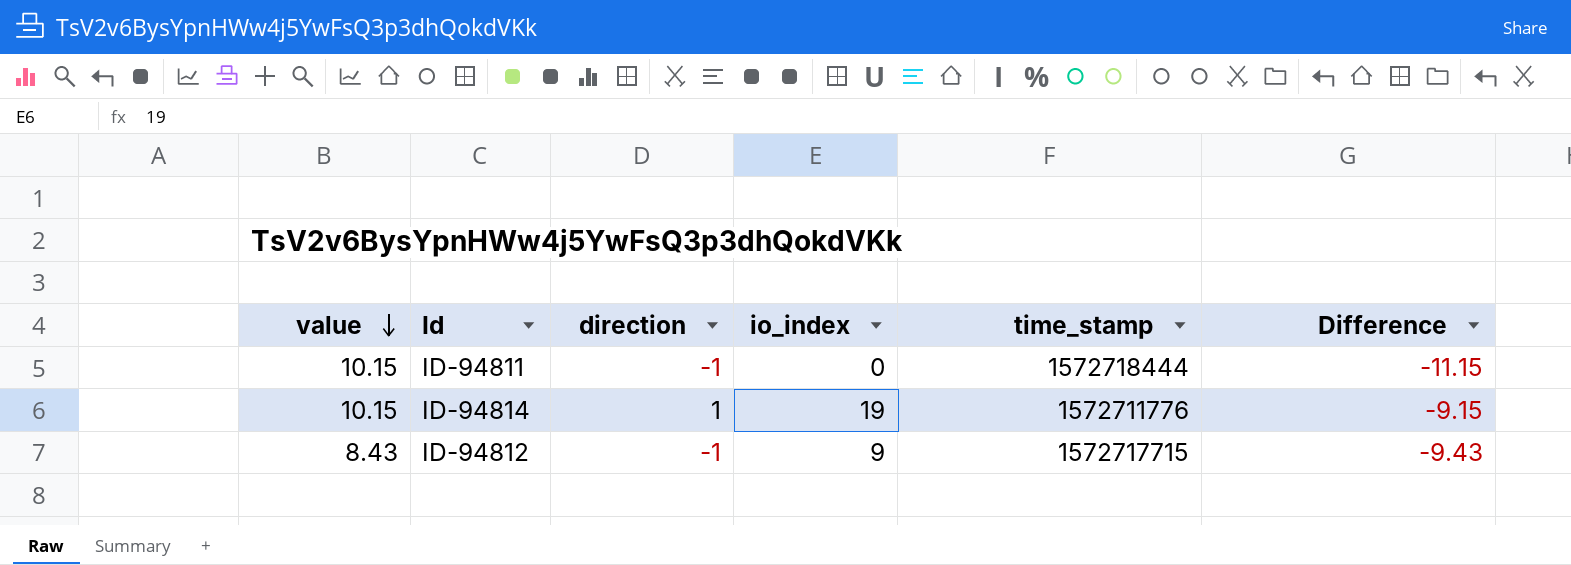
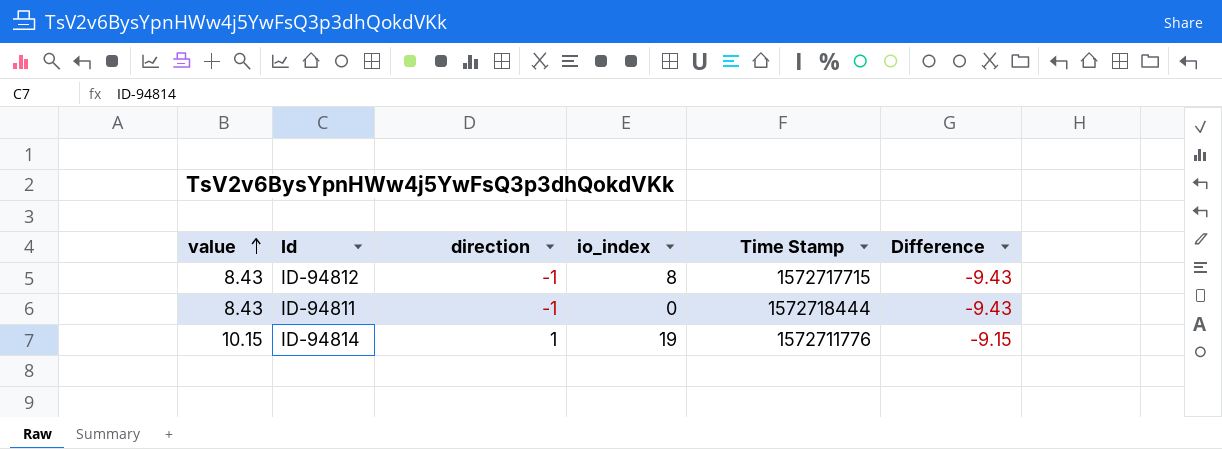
row order: value descending -> value ascending
column name: time_stamp -> Time Stamp
ID-94812 | io_index: 9 -> 8
ID-94811 | value: 10.15 -> 8.43
ID-94811 | Difference: -11.15 -> -9.43

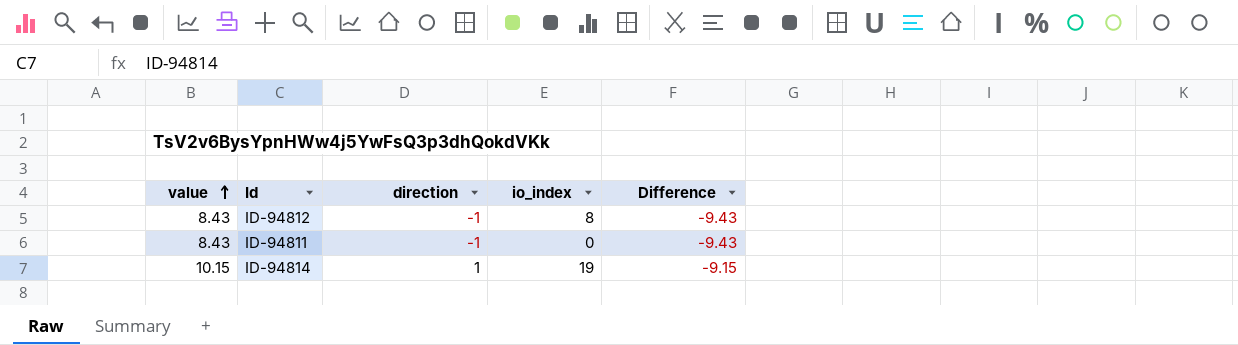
column Time Stamp | position: 5 -> none

